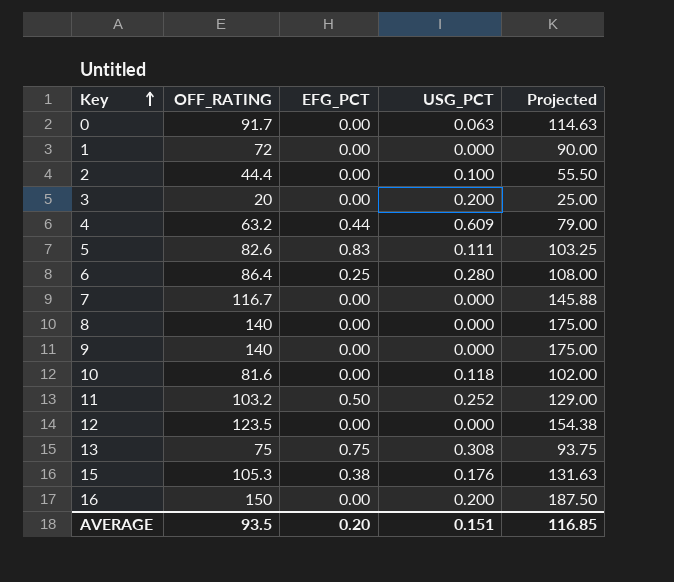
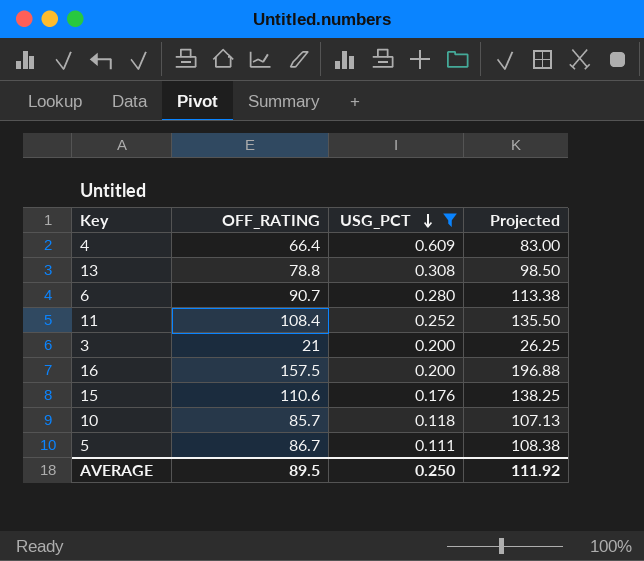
filter: none -> USG_PCT >= 0.111
row order: Key ascending -> USG_PCT descending
column EFG_PCT | position: 3 -> none
4 | OFF_RATING: 63.2 -> 66.4
4 | Projected: 79.00 -> 83.00
13 | OFF_RATING: 75 -> 78.8
13 | Projected: 93.75 -> 98.50
6 | OFF_RATING: 86.4 -> 90.7
6 | Projected: 108.00 -> 113.38
11 | OFF_RATING: 103.2 -> 108.4
11 | Projected: 129.00 -> 135.50
3 | OFF_RATING: 20 -> 21
3 | Projected: 25.00 -> 26.25
16 | OFF_RATING: 150 -> 157.5
16 | Projected: 187.50 -> 196.88
15 | OFF_RATING: 105.3 -> 110.6
15 | Projected: 131.63 -> 138.25
10 | OFF_RATING: 81.6 -> 85.7
10 | Projected: 102.00 -> 107.13
5 | OFF_RATING: 82.6 -> 86.7
5 | Projected: 103.25 -> 108.38
AVERAGE | OFF_RATING: 93.5 -> 89.5
AVERAGE | USG_PCT: 0.151 -> 0.250
AVERAGE | Projected: 116.85 -> 111.92

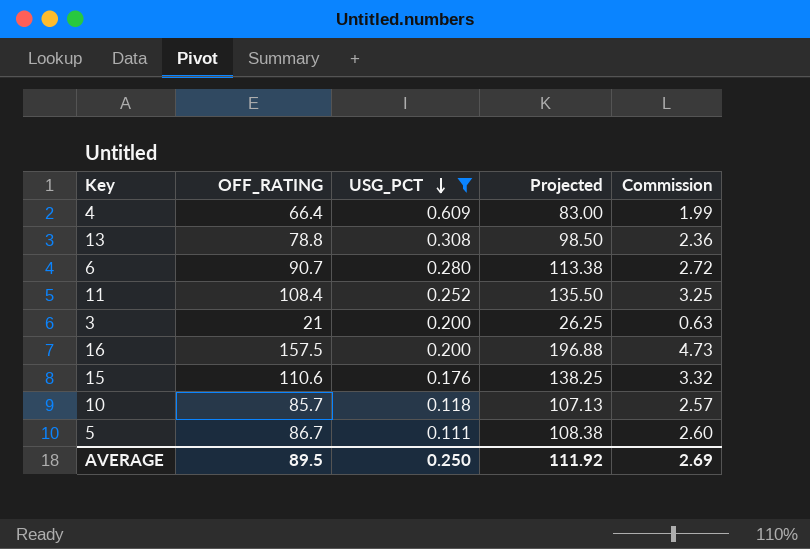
column Commission | formula: none -> [OFF_RATING] * 0.03

